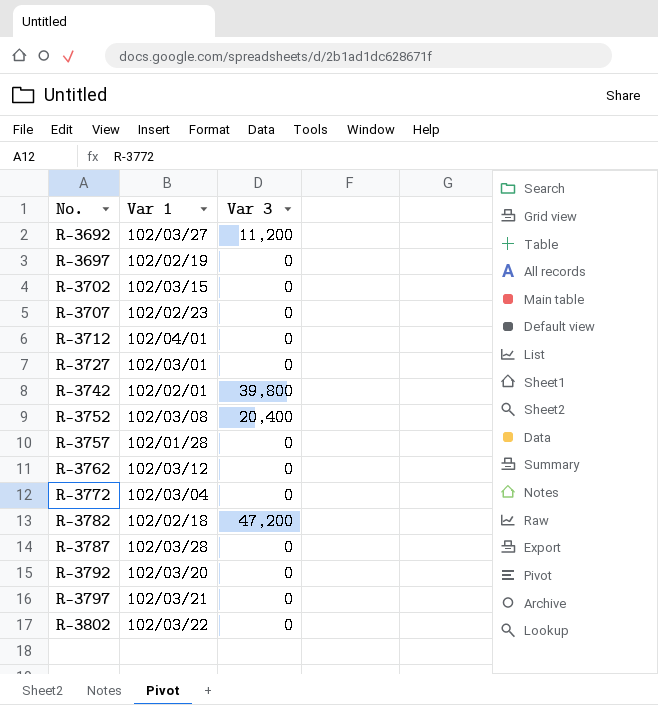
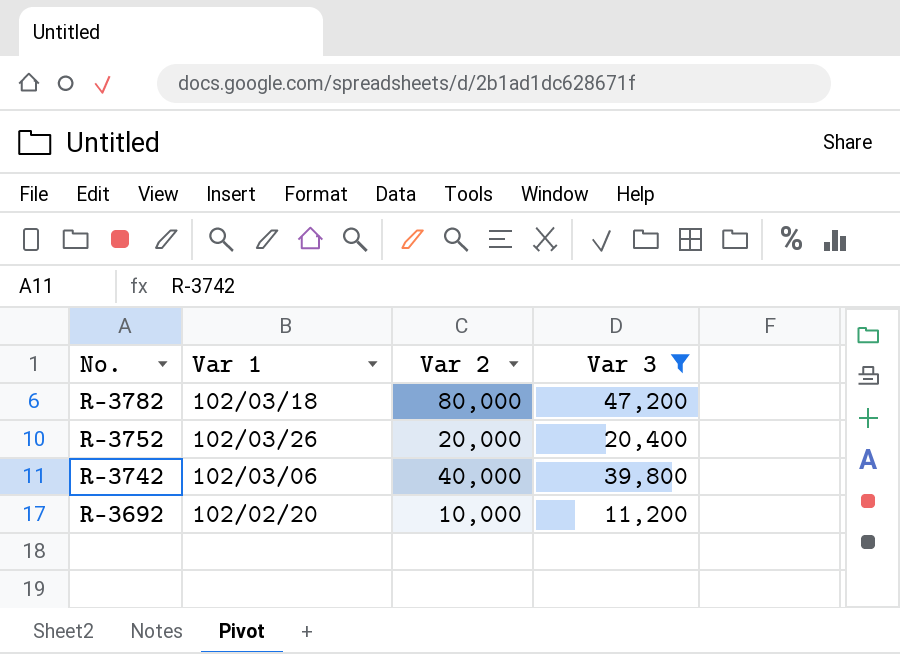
filter: none -> Var 3 != 0
row order: No. ascending -> No. descending
column Var 2 | position: none -> 3
R-3782 | Var 1: 102/02/18 -> 102/03/18
R-3752 | Var 1: 102/03/08 -> 102/03/26
R-3742 | Var 1: 102/02/01 -> 102/03/06
R-3692 | Var 1: 102/03/27 -> 102/02/20

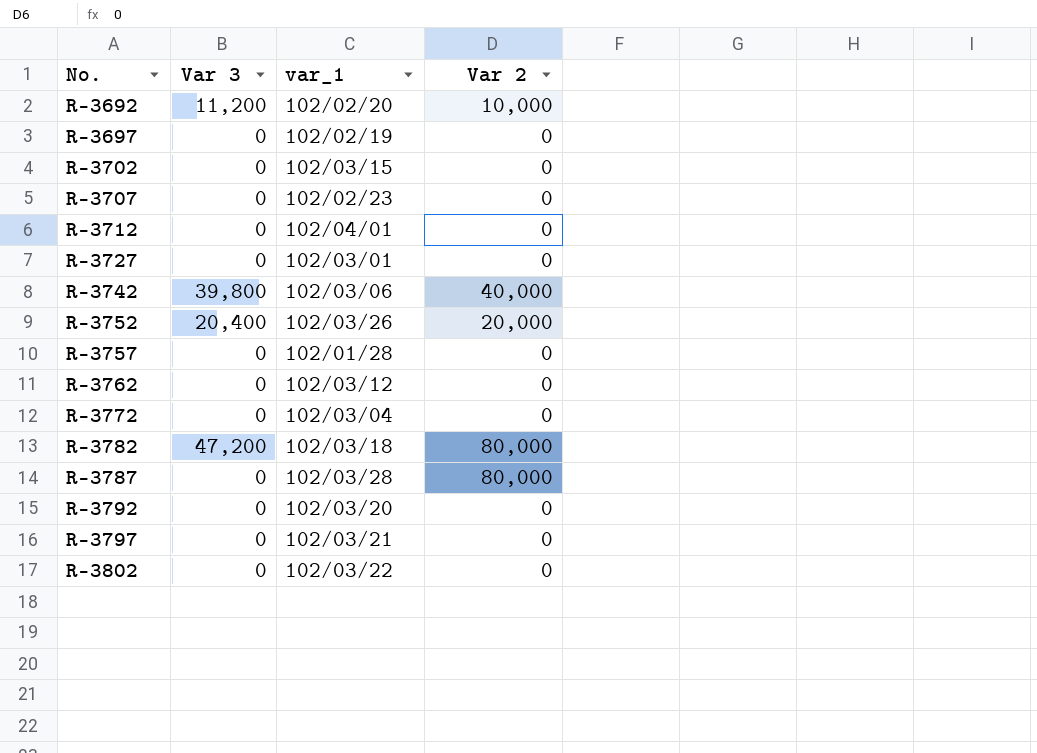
filter: Var 3 != 0 -> none
row order: No. descending -> No. ascending
column Var 3 | position: 4 -> 2
column name: Var 1 -> var_1

